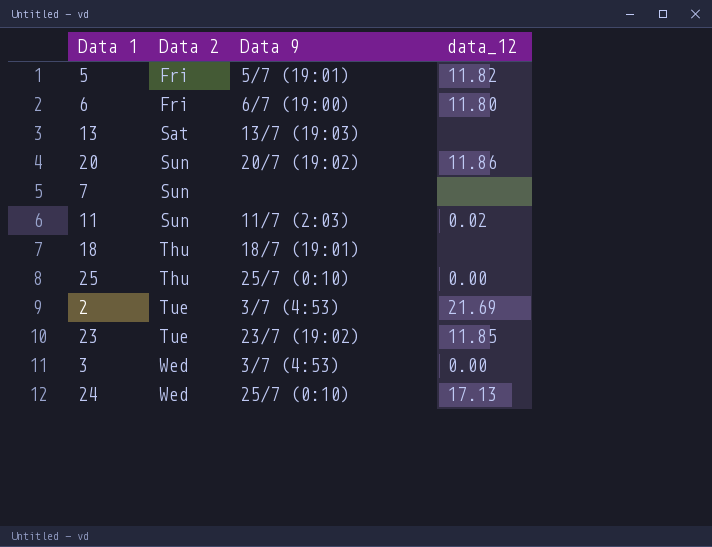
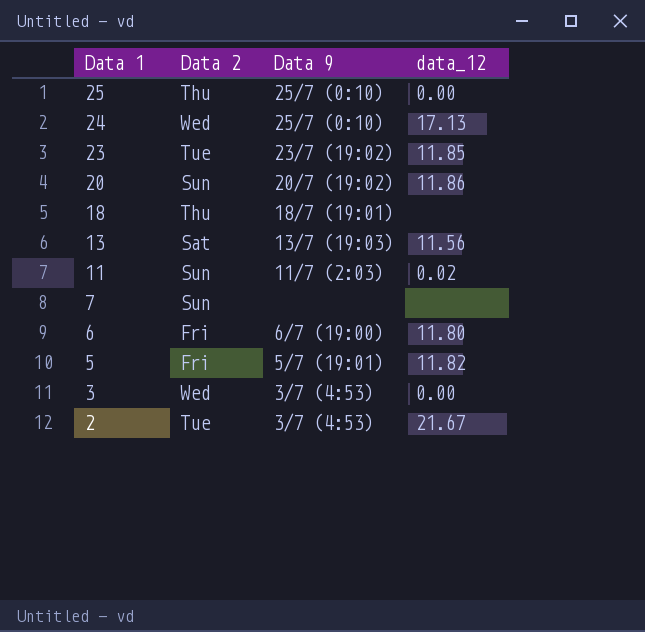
row order: Data 2 ascending -> Data 1 descending
13 | data_12: none -> 11.56
2 | data_12: 21.69 -> 21.67

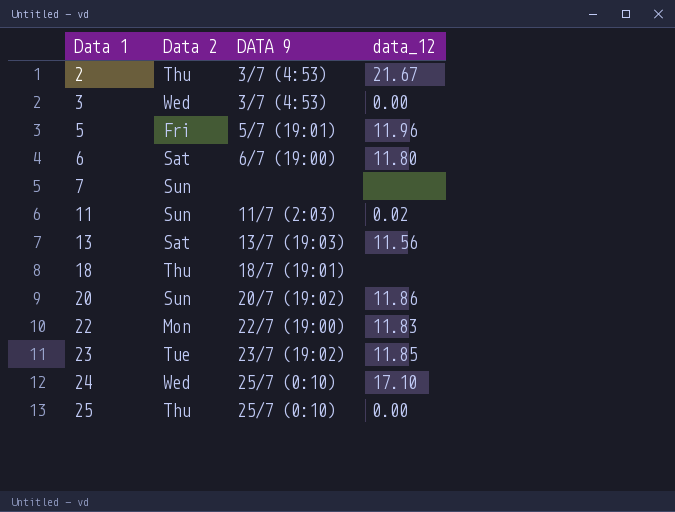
row order: Data 1 descending -> Data 1 ascending
column name: Data 9 -> DATA 9
2 | Data 2: Tue -> Thu
5 | data_12: 11.82 -> 11.96
6 | Data 2: Fri -> Sat
row 22: none -> Mon | 22/7 (19:00) | 11.83
24 | data_12: 17.13 -> 17.10

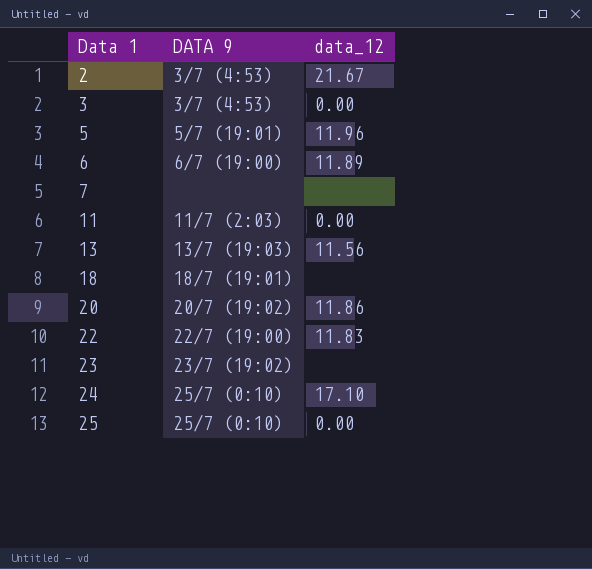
column Data 2 | position: 2 -> none
6 | data_12: 11.80 -> 11.89
11 | data_12: 0.02 -> 0.00
23 | data_12: 11.85 -> none

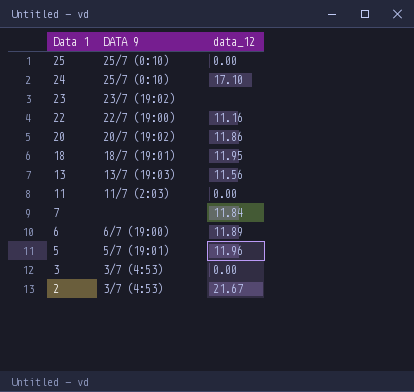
row order: Data 1 ascending -> Data 1 descending
22 | data_12: 11.83 -> 11.16
18 | data_12: none -> 11.95
7 | data_12: none -> 11.84

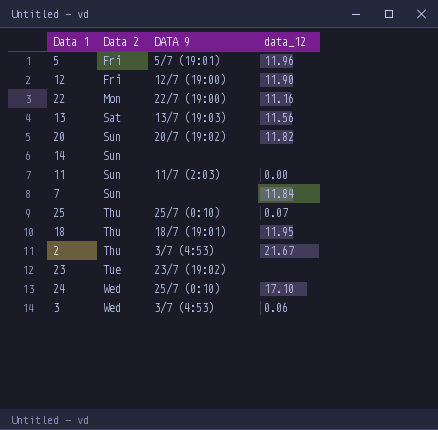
row order: Data 1 descending -> Data 2 ascending
column Data 2 | position: none -> 2
row 6: 6/7 (19:00) | 11.89 -> none
row 12: none -> Fri | 12/7 (19:00) | 11.90
20 | data_12: 11.86 -> 11.82
row 14: none -> Sun | none | none
25 | data_12: 0.00 -> 0.07
3 | data_12: 0.00 -> 0.06

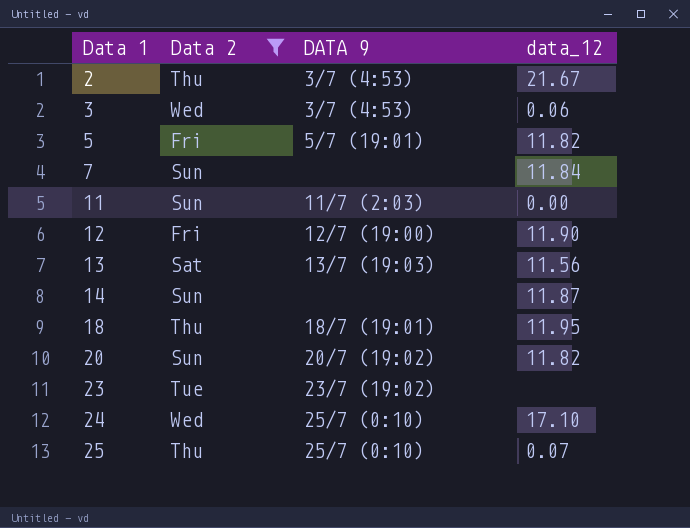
filter: none -> Data 2 != Mon
row order: Data 2 ascending -> Data 1 ascending
5 | data_12: 11.96 -> 11.82
14 | data_12: none -> 11.87

